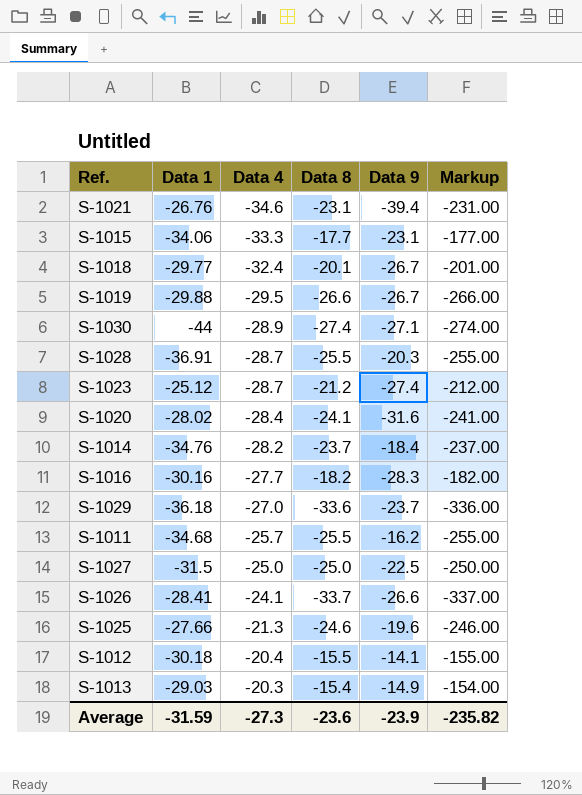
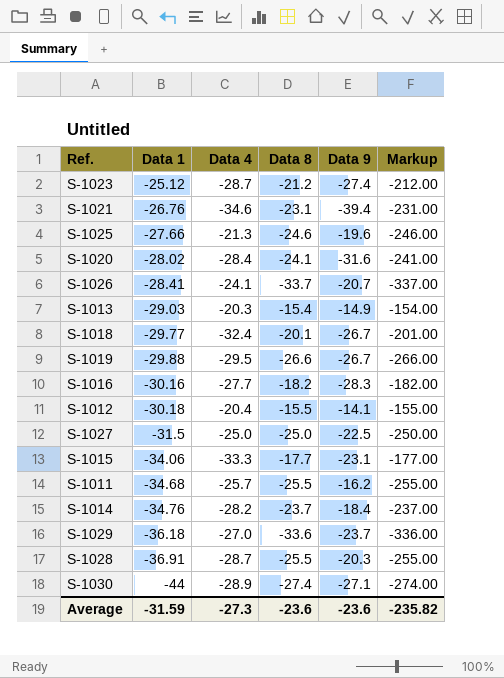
row order: Data 4 ascending -> Data 1 descending
S-1026 | Data 9: -26.6 -> -20.7
Average | Data 9: -23.9 -> -23.6

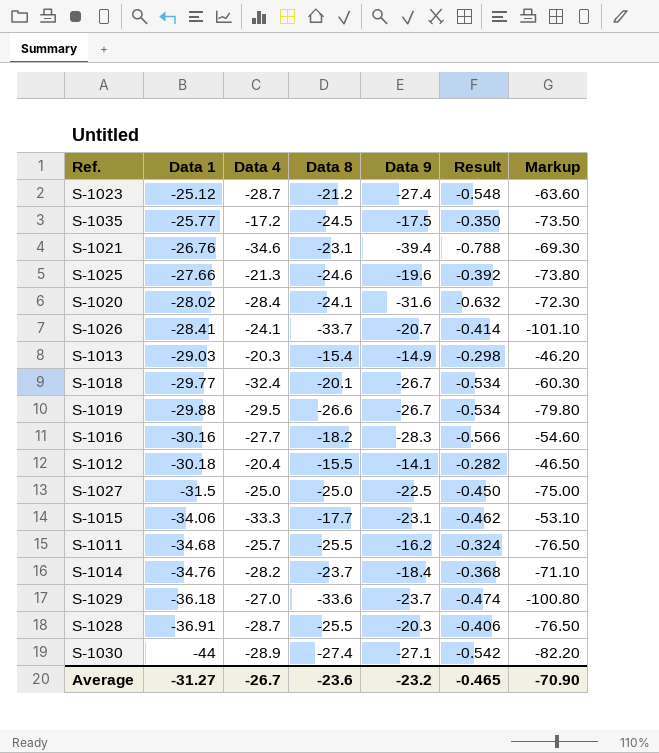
column Result | formula: none -> [Data 9] * 0.02
column Markup | formula: [Data 8] * 10 -> [Data 8] * 3
row S-1035: none -> -25.77 | -17.2 | -24.5 | -17.5 | -0.350 | -73.50
Average | Data 1: -31.59 -> -31.27
Average | Data 4: -27.3 -> -26.7
Average | Data 9: -23.6 -> -23.2
Average | Markup: -235.82 -> -70.90

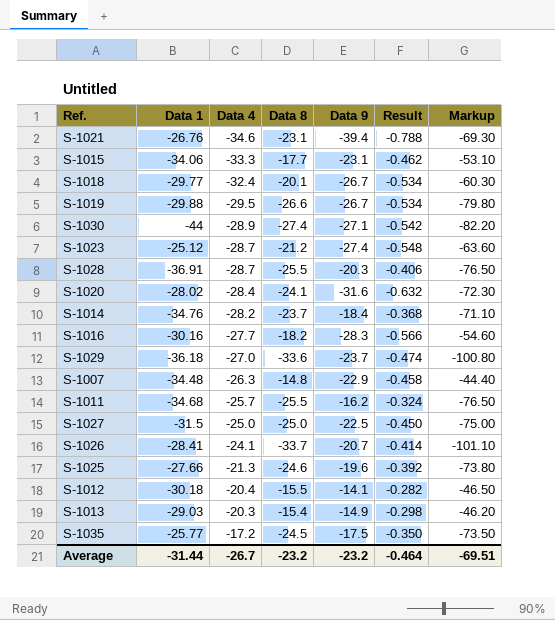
row order: Data 1 descending -> Data 4 ascending
row S-1007: none -> -34.48 | -26.3 | -14.8 | -22.9 | -0.458 | -44.40
Average | Data 1: -31.27 -> -31.44
Average | Data 8: -23.6 -> -23.2
Average | Result: -0.465 -> -0.464
Average | Markup: -70.90 -> -69.51

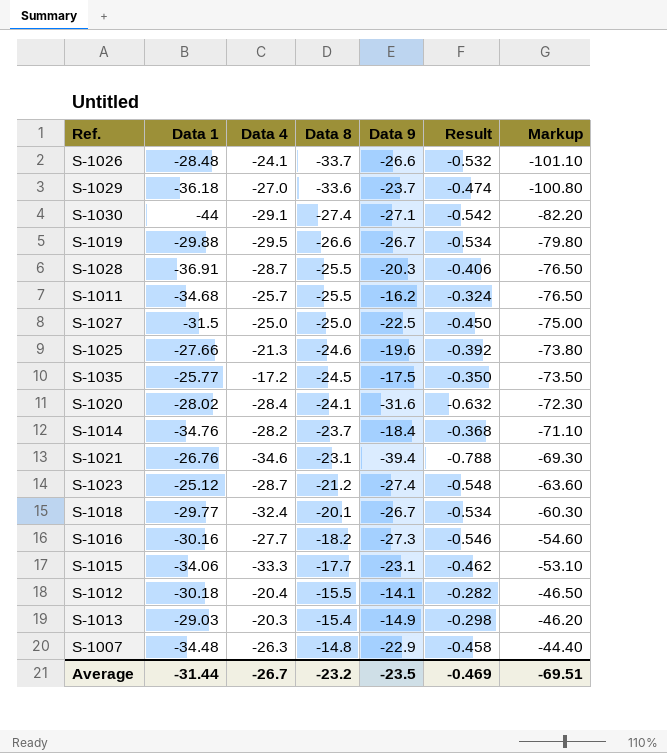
row order: Data 4 ascending -> Data 8 ascending
S-1026 | Data 1: -28.41 -> -28.48
S-1026 | Data 9: -20.7 -> -26.6
S-1026 | Result: -0.414 -> -0.532
S-1030 | Data 4: -28.9 -> -29.1
S-1016 | Data 9: -28.3 -> -27.3
S-1016 | Result: -0.566 -> -0.546
Average | Data 9: -23.2 -> -23.5
Average | Result: -0.464 -> -0.469

